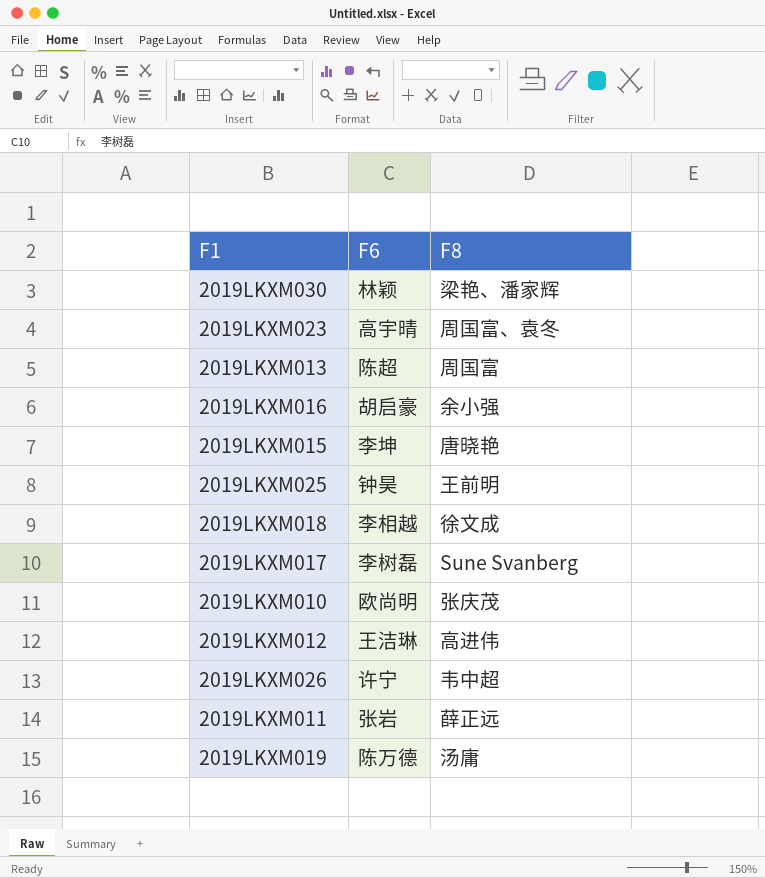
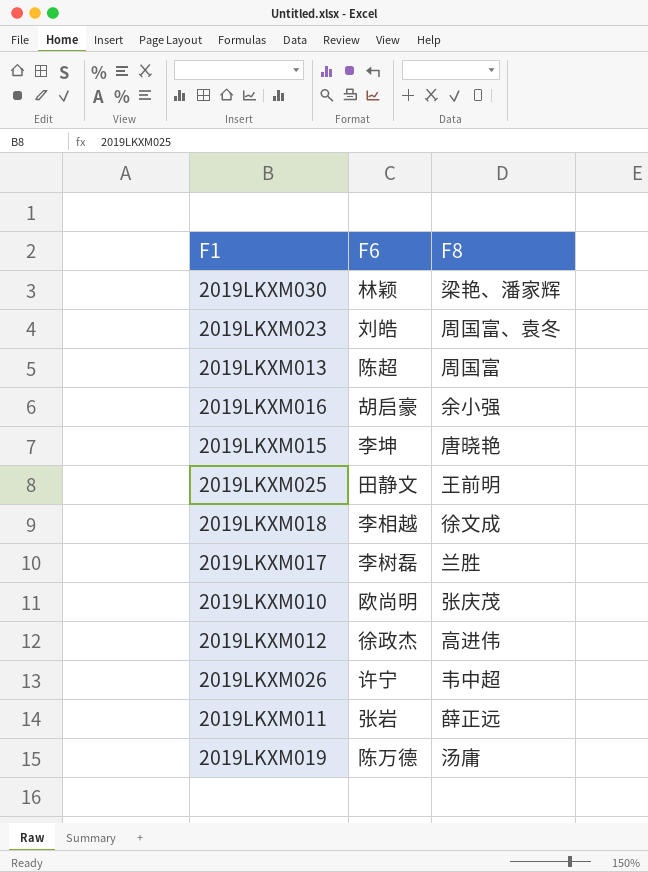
2019LKXM023 | F6: 高宇晴 -> 刘皓
2019LKXM025 | F6: 钟昊 -> 田静文
2019LKXM017 | F8: Sune Svanberg -> 兰胜
2019LKXM012 | F6: 王洁琳 -> 徐政杰

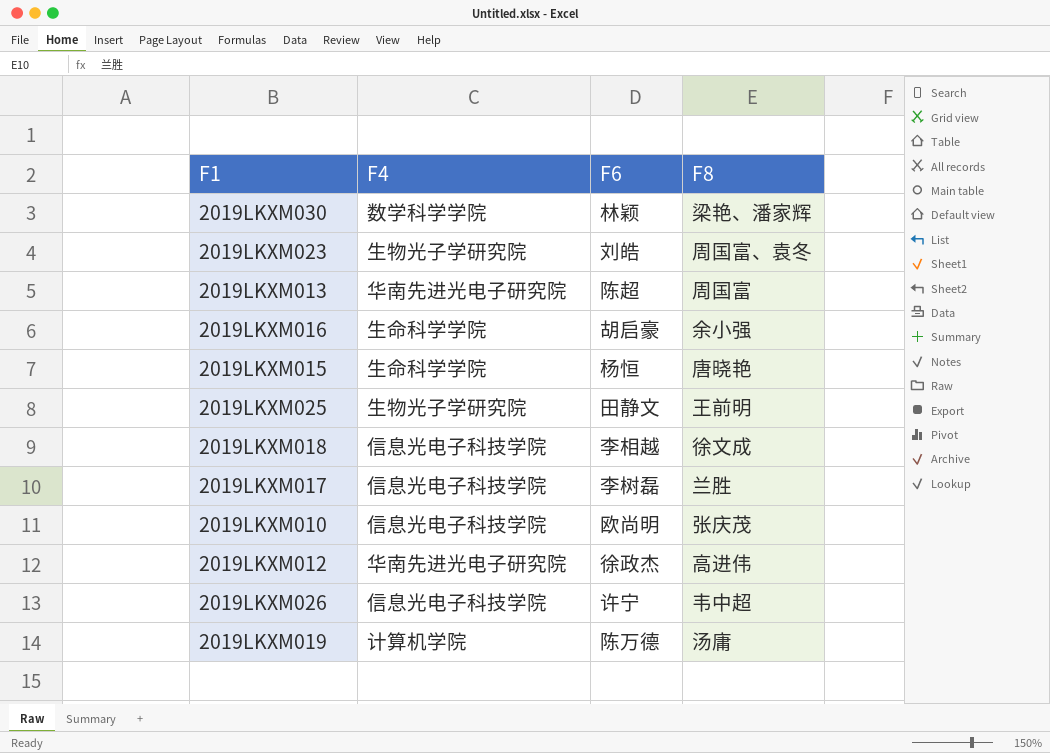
column F4 | position: none -> 2
row 2019LKXM011: 张岩 | 薛正远 -> none
2019LKXM015 | F6: 李坤 -> 杨恒

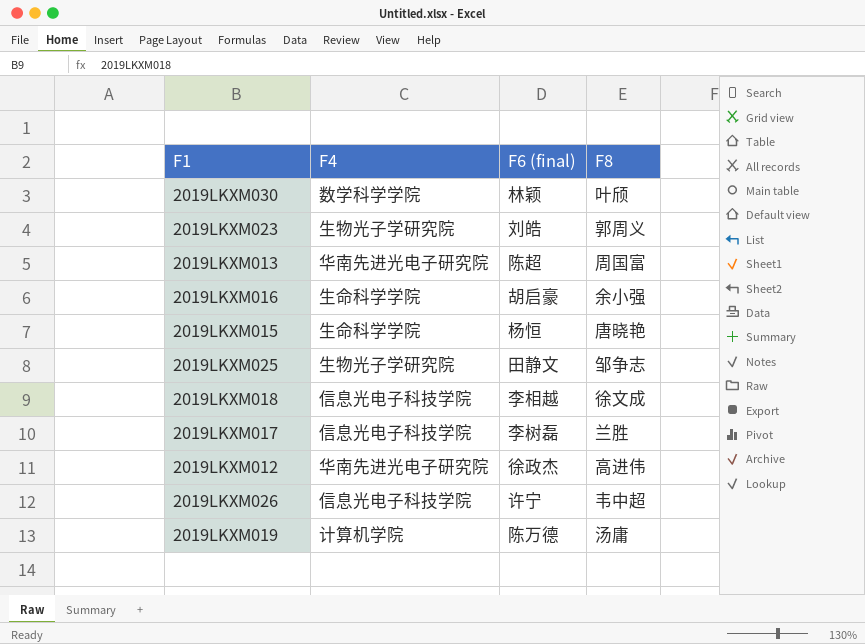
column name: F6 -> F6 (final)
row 2019LKXM010: 信息光电子科技学院 | 欧尚明 | 张庆茂 -> none
2019LKXM030 | F8: 梁艳、潘家辉 -> 叶颀
2019LKXM023 | F8: 周国富、袁冬 -> 郭周义
2019LKXM025 | F8: 王前明 -> 邹争志

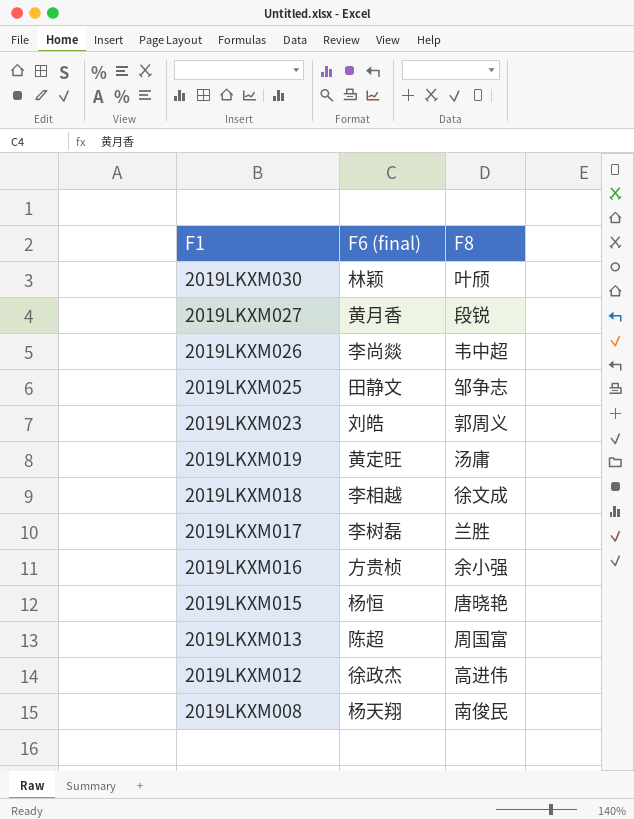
row order: none -> F1 descending
column F4 | position: 2 -> none
row 2019LKXM027: none -> 黄月香 | 段锐
2019LKXM026 | F6 (final): 许宁 -> 李尚燚
2019LKXM019 | F6 (final): 陈万德 -> 黄定旺
2019LKXM016 | F6 (final): 胡启豪 -> 方贵桢
row 2019LKXM008: none -> 杨天翔 | 南俊民

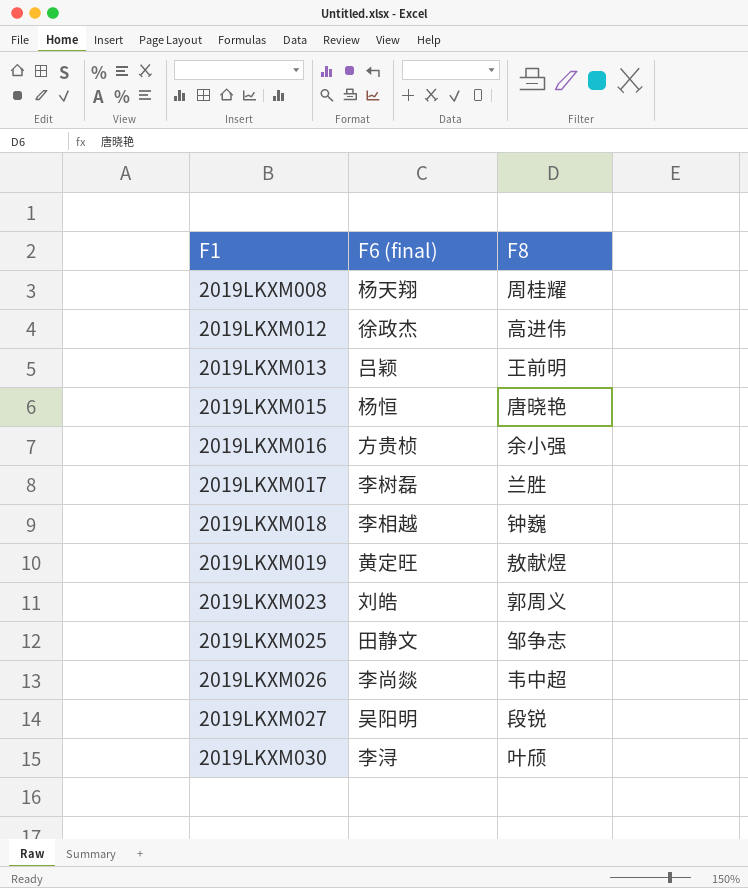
row order: F1 descending -> F1 ascending
2019LKXM008 | F8: 南俊民 -> 周桂耀
2019LKXM013 | F6 (final): 陈超 -> 吕颖
2019LKXM013 | F8: 周国富 -> 王前明
2019LKXM018 | F8: 徐文成 -> 钟巍
2019LKXM019 | F8: 汤庸 -> 敖献煜
2019LKXM027 | F6 (final): 黄月香 -> 吴阳明
2019LKXM030 | F6 (final): 林颖 -> 李浔

